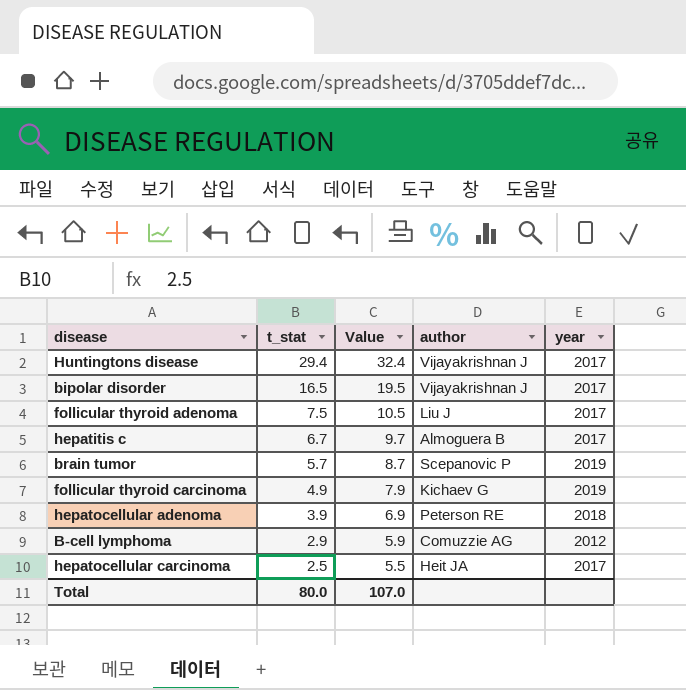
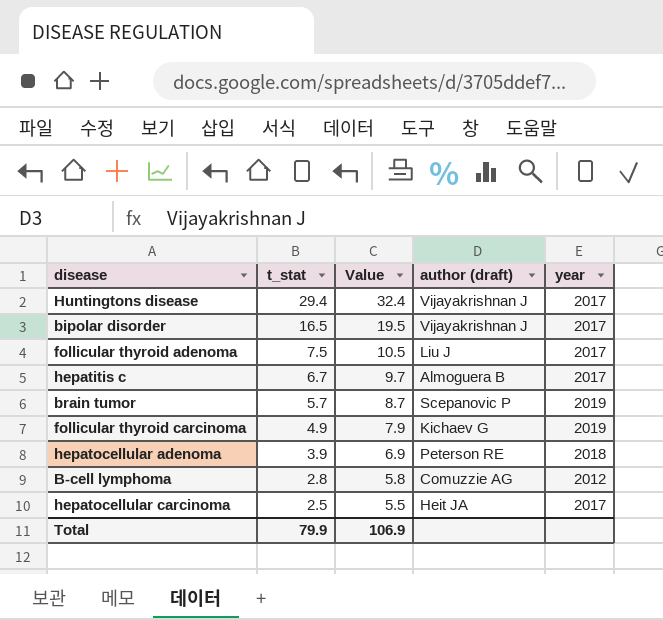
column name: author -> author (draft)
B-cell lymphoma | t_stat: 2.9 -> 2.8
B-cell lymphoma | Value: 5.9 -> 5.8
Total | t_stat: 80.0 -> 79.9
Total | Value: 107.0 -> 106.9

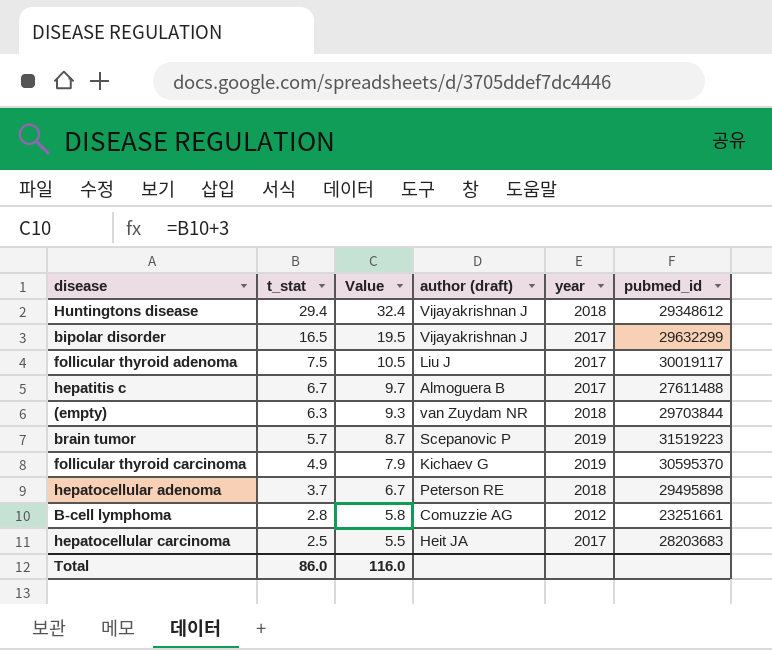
column pubmed_id | position: none -> 6
Huntingtons disease | year: 2017 -> 2018
row (empty): none -> 6.3 | 9.3 | van Zuydam NR | 2018 | 29703844
hepatocellular adenoma | t_stat: 3.9 -> 3.7
hepatocellular adenoma | Value: 6.9 -> 6.7
Total | t_stat: 79.9 -> 86.0
Total | Value: 106.9 -> 116.0

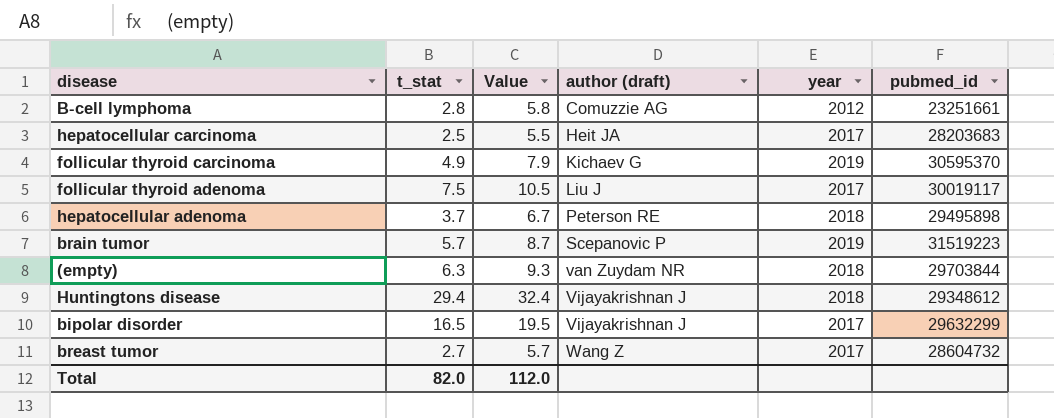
row order: t_stat descending -> author (draft) ascending
row hepatitis c: 6.7 | 9.7 | Almoguera B | 2017 | 27611488 -> none
row breast tumor: none -> 2.7 | 5.7 | Wang Z | 2017 | 28604732
Total | t_stat: 86.0 -> 82.0
Total | Value: 116.0 -> 112.0

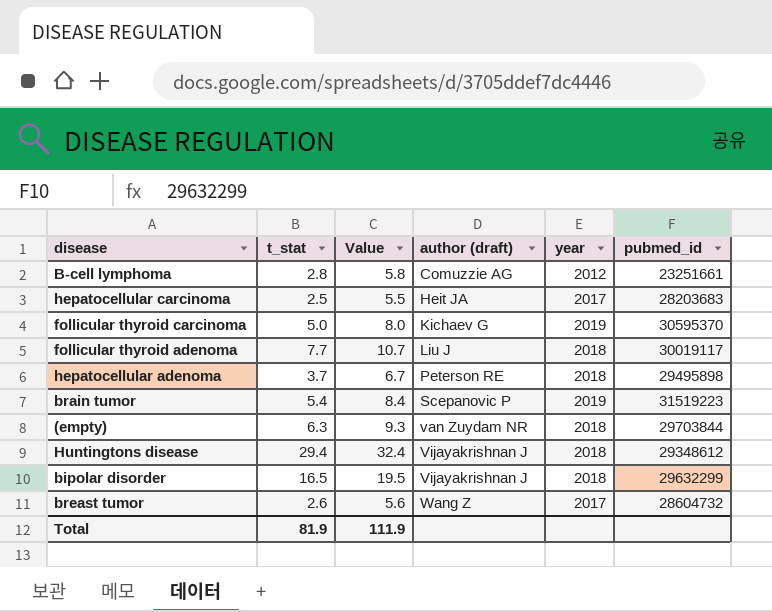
follicular thyroid carcinoma | t_stat: 4.9 -> 5.0
follicular thyroid carcinoma | Value: 7.9 -> 8.0
follicular thyroid adenoma | t_stat: 7.5 -> 7.7
follicular thyroid adenoma | Value: 10.5 -> 10.7
follicular thyroid adenoma | year: 2017 -> 2018
brain tumor | t_stat: 5.7 -> 5.4
brain tumor | Value: 8.7 -> 8.4
bipolar disorder | year: 2017 -> 2018
breast tumor | t_stat: 2.7 -> 2.6
breast tumor | Value: 5.7 -> 5.6
Total | t_stat: 82.0 -> 81.9
Total | Value: 112.0 -> 111.9

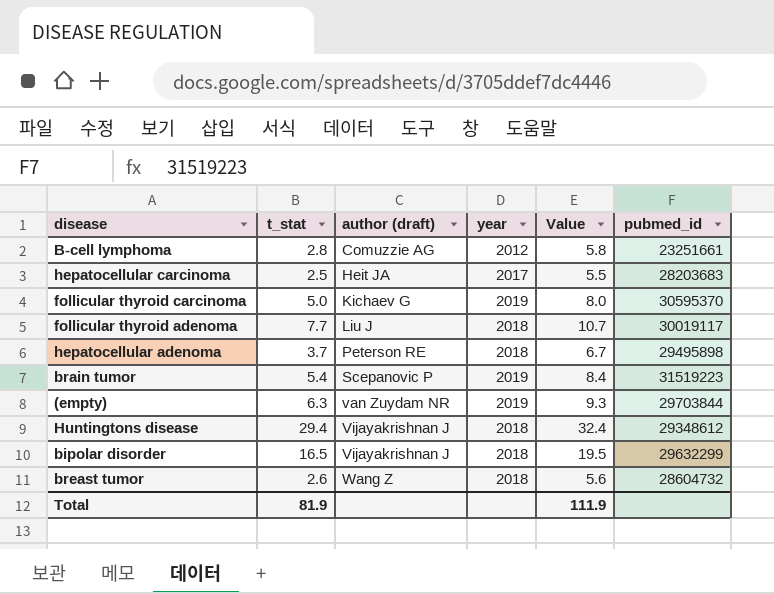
column Value | position: 3 -> 5
(empty) | year: 2018 -> 2019
breast tumor | year: 2017 -> 2018

